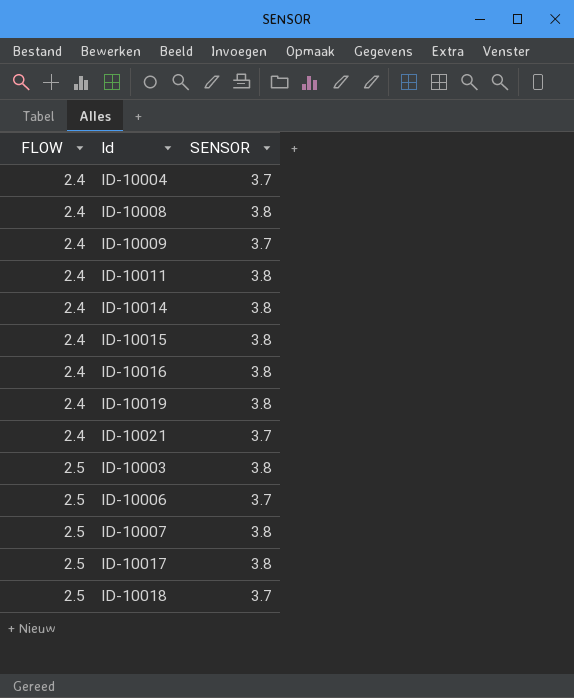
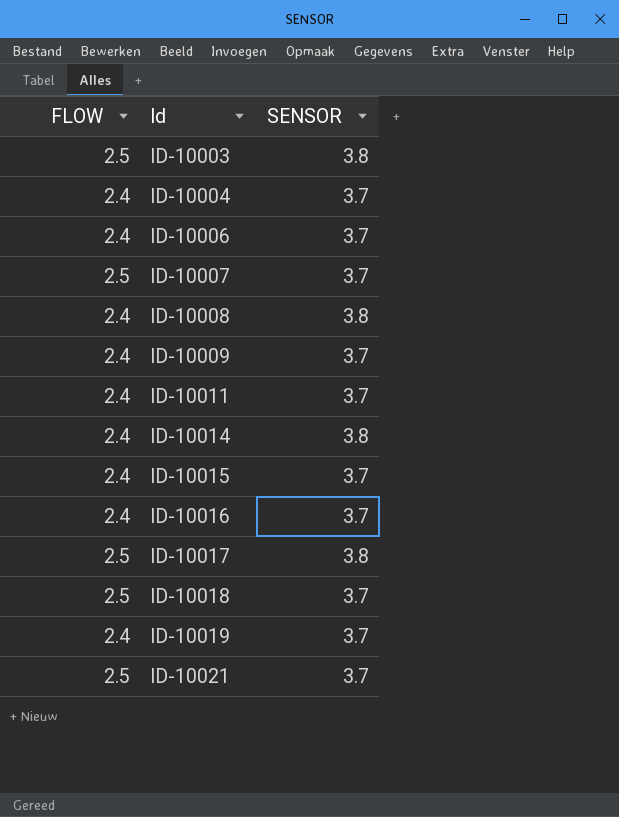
row order: FLOW ascending -> Id ascending
ID-10006 | FLOW: 2.5 -> 2.4
ID-10007 | SENSOR: 3.8 -> 3.7
ID-10011 | SENSOR: 3.8 -> 3.7
ID-10015 | SENSOR: 3.8 -> 3.7
ID-10016 | SENSOR: 3.8 -> 3.7
ID-10019 | SENSOR: 3.8 -> 3.7
ID-10021 | FLOW: 2.4 -> 2.5

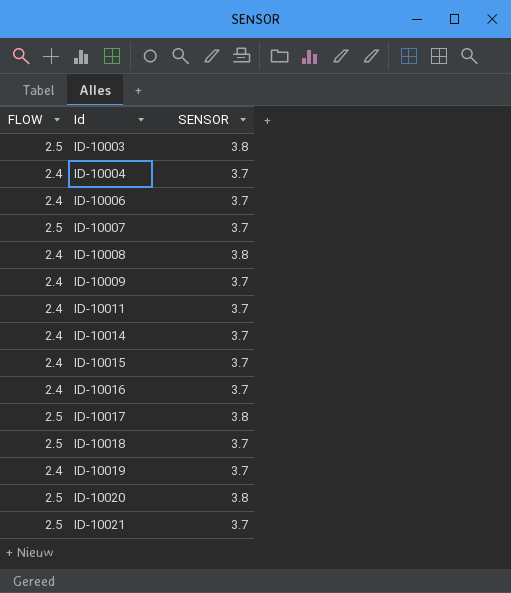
ID-10014 | SENSOR: 3.8 -> 3.7
row ID-10020: none -> 2.5 | 3.8

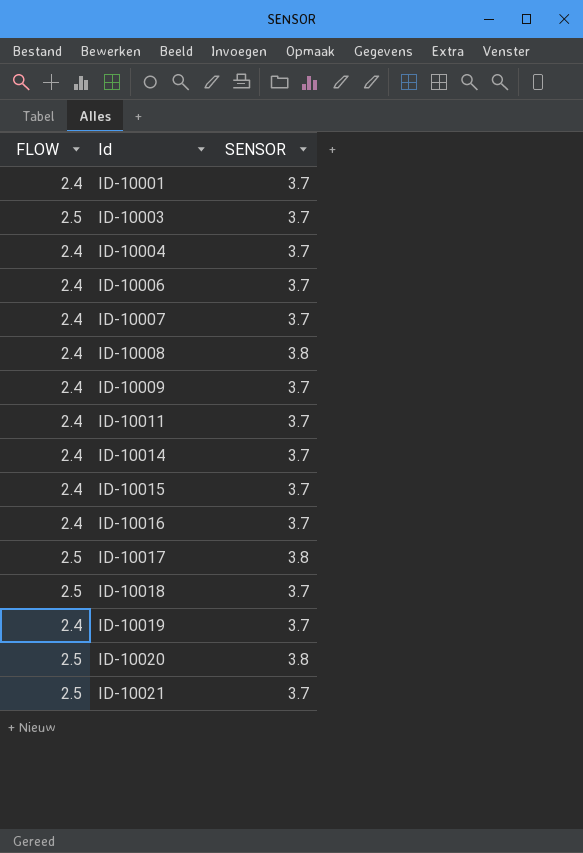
row ID-10001: none -> 2.4 | 3.7
ID-10003 | SENSOR: 3.8 -> 3.7
ID-10007 | FLOW: 2.5 -> 2.4

